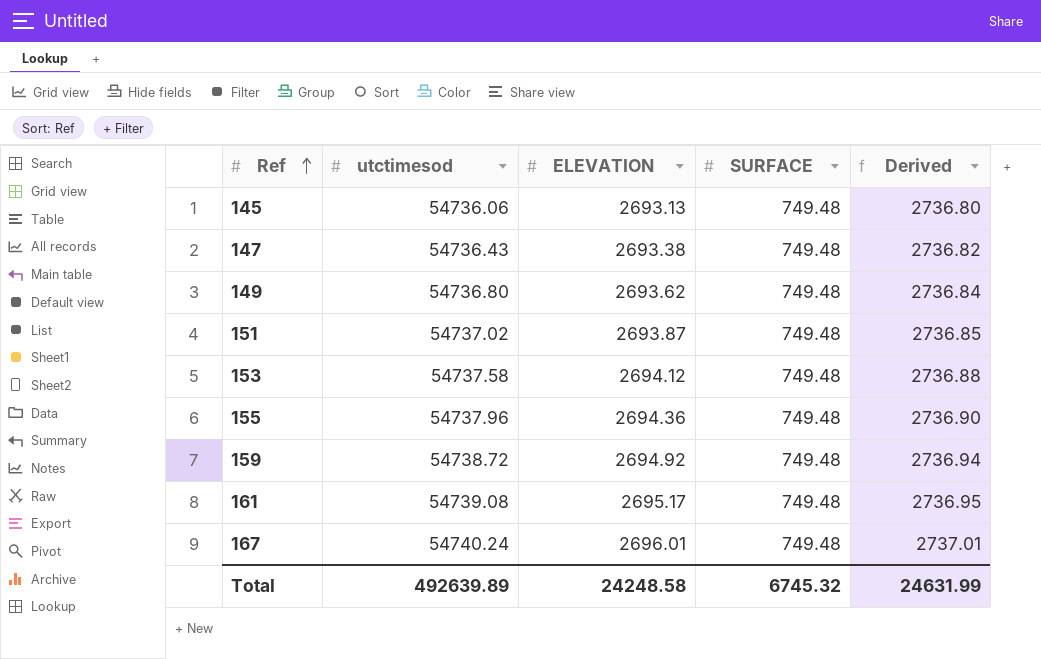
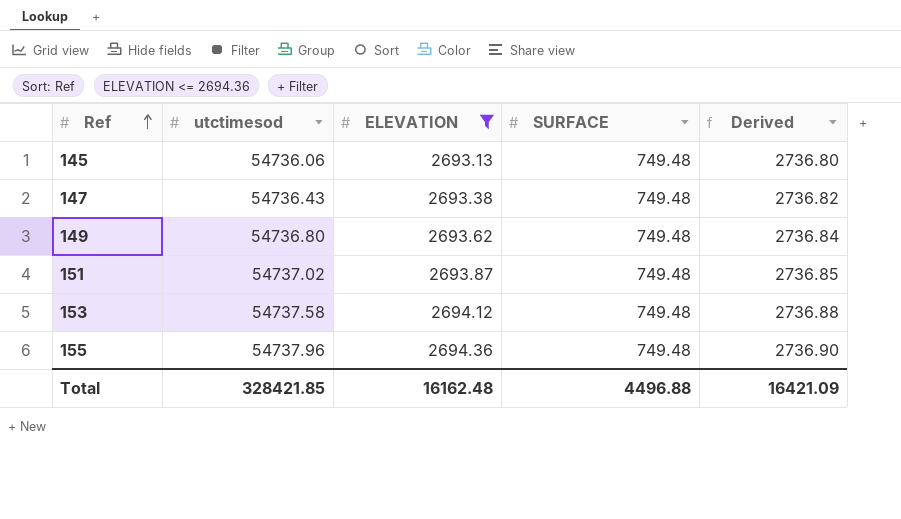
filter: none -> ELEVATION <= 2694.36
Total | utctimesod: 492639.89 -> 328421.85
Total | ELEVATION: 24248.58 -> 16162.48
Total | SURFACE: 6745.32 -> 4496.88
Total | Derived: 24631.99 -> 16421.09

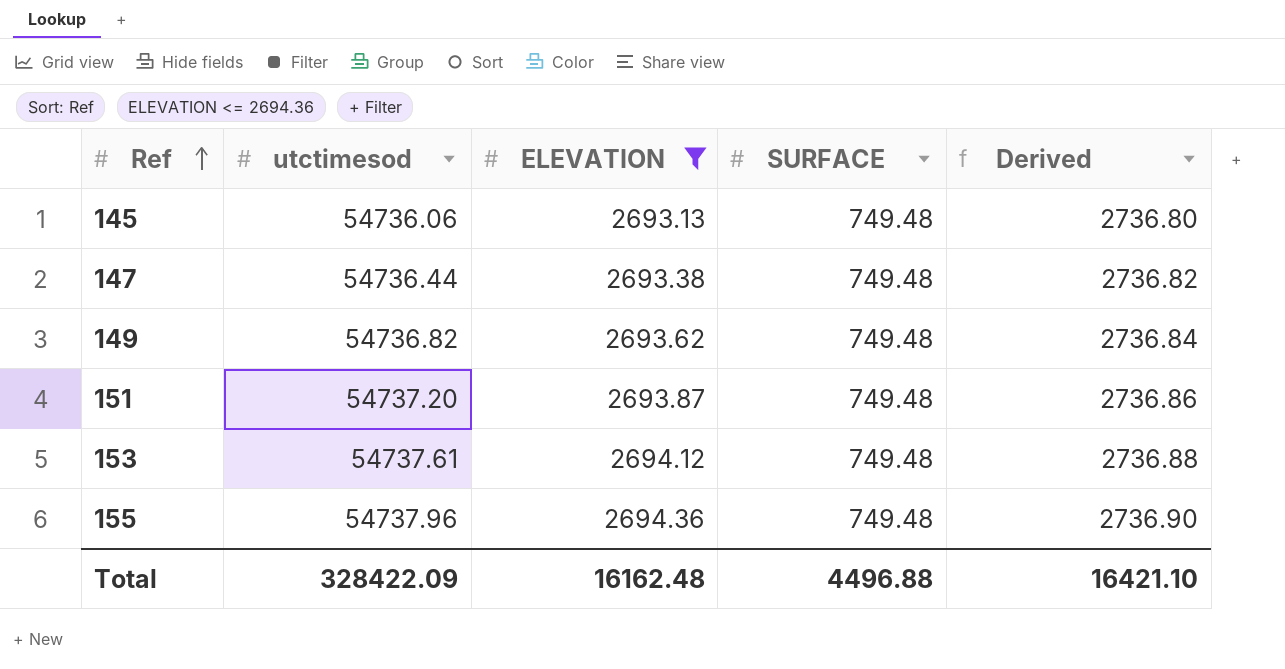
147 | utctimesod: 54736.43 -> 54736.44
149 | utctimesod: 54736.80 -> 54736.82
151 | utctimesod: 54737.02 -> 54737.20
151 | Derived: 2736.85 -> 2736.86
153 | utctimesod: 54737.58 -> 54737.61
Total | utctimesod: 328421.85 -> 328422.09
Total | Derived: 16421.09 -> 16421.10

